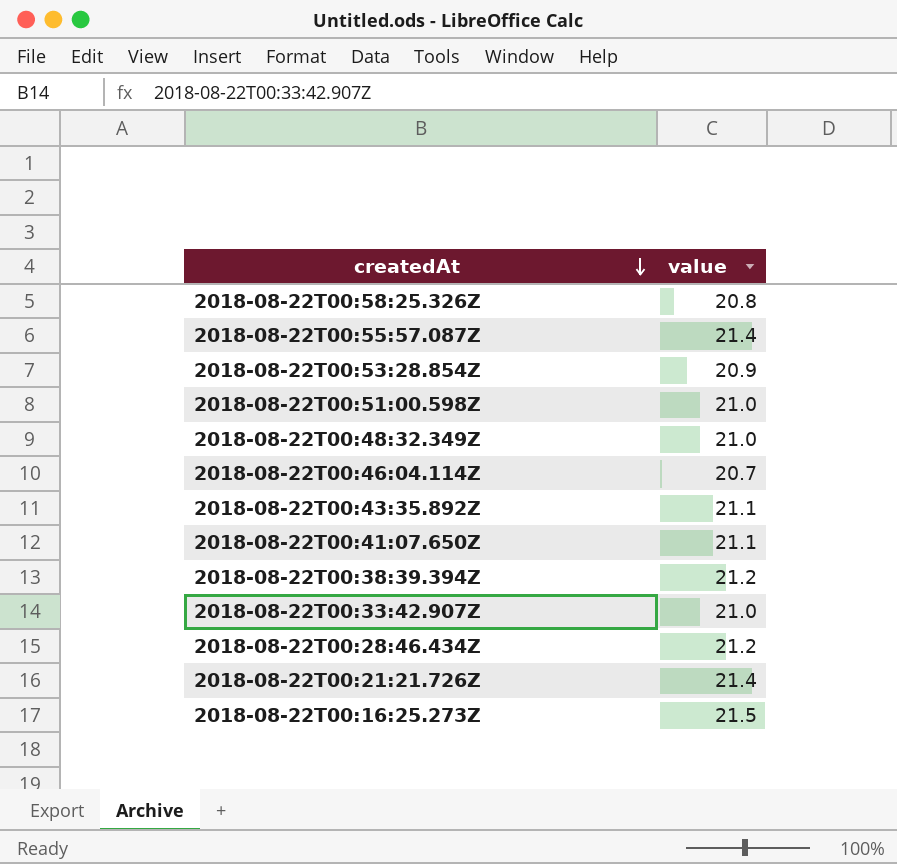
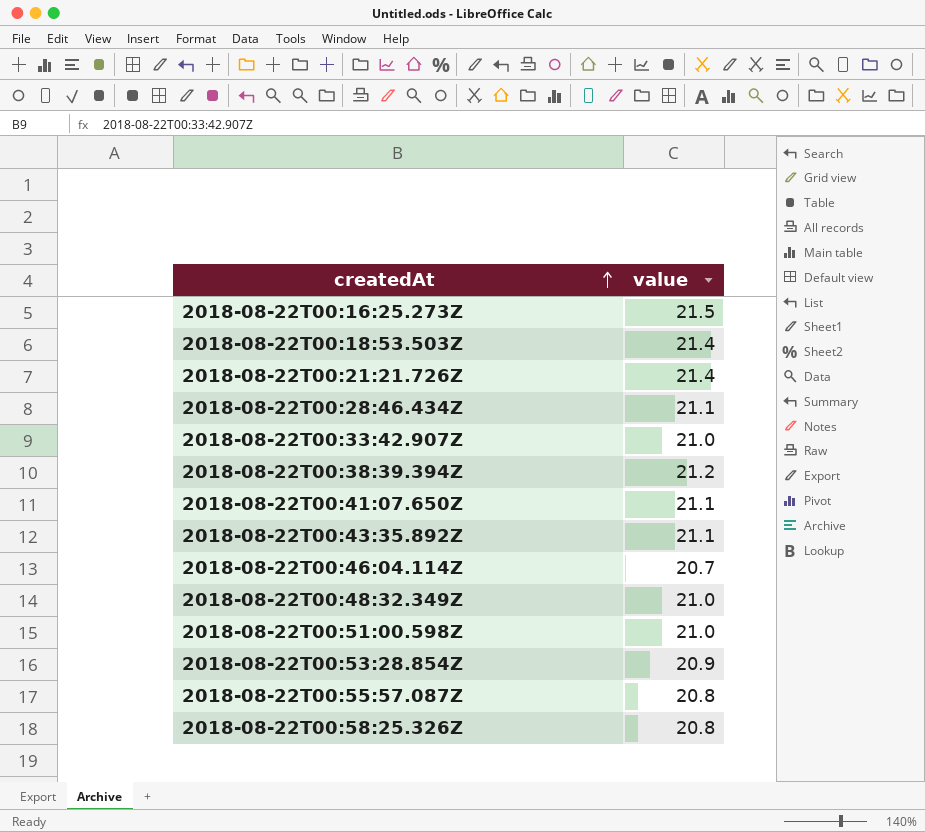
row order: createdAt descending -> createdAt ascending
row 2018-08-22T00:18:53.503Z: none -> 21.4
2018-08-22T00:28:46.434Z | value: 21.2 -> 21.1
2018-08-22T00:55:57.087Z | value: 21.4 -> 20.8

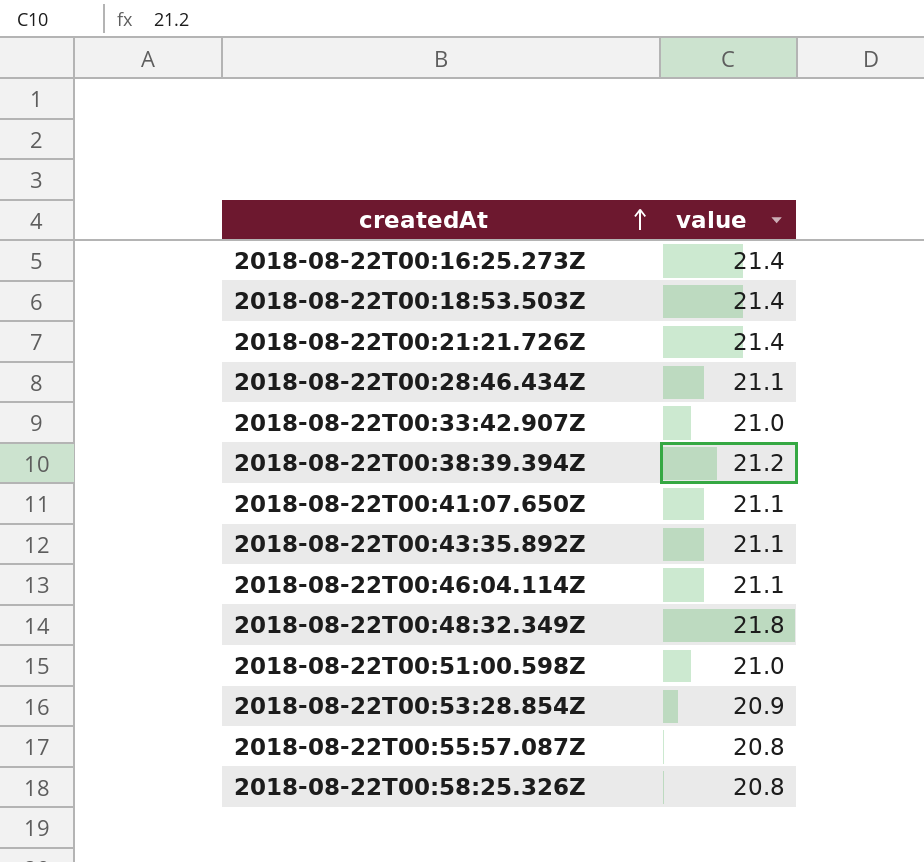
2018-08-22T00:16:25.273Z | value: 21.5 -> 21.4
2018-08-22T00:46:04.114Z | value: 20.7 -> 21.1
2018-08-22T00:48:32.349Z | value: 21.0 -> 21.8

